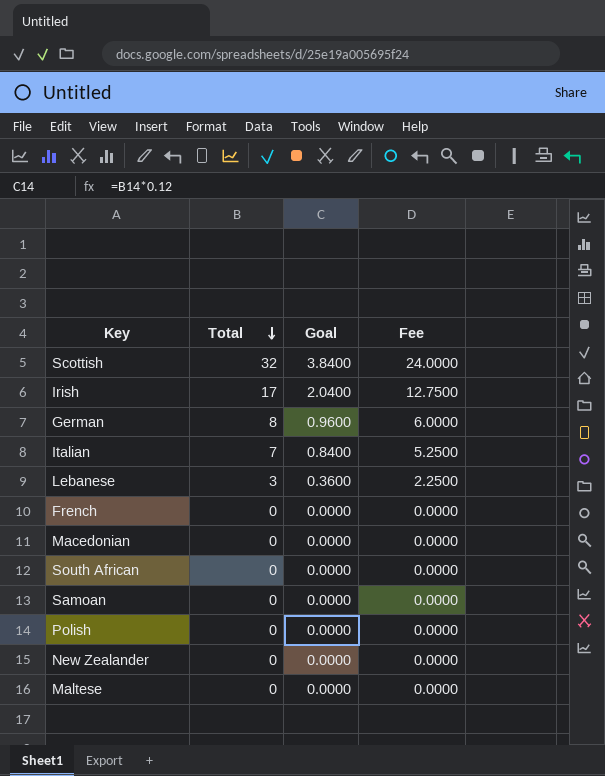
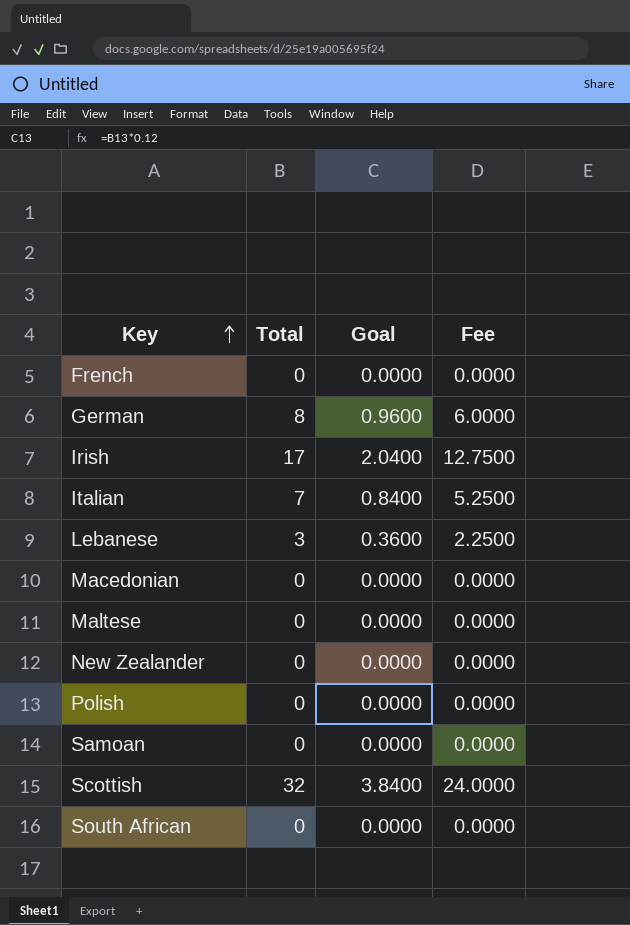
row order: Total descending -> Key ascending

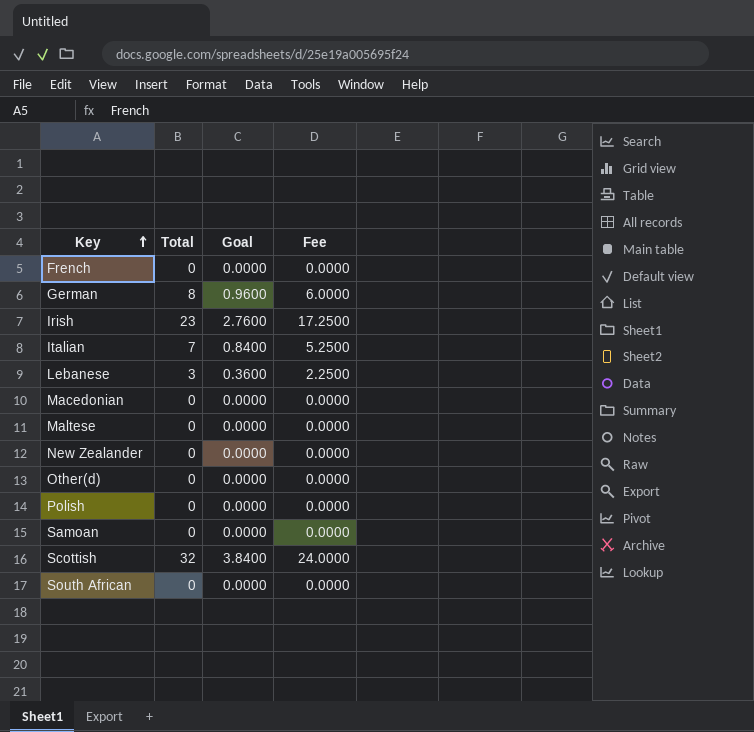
Irish | Total: 17 -> 23
Irish | Goal: 2.0400 -> 2.7600
Irish | Fee: 12.7500 -> 17.2500
row Other(d): none -> 0 | 0.0000 | 0.0000

